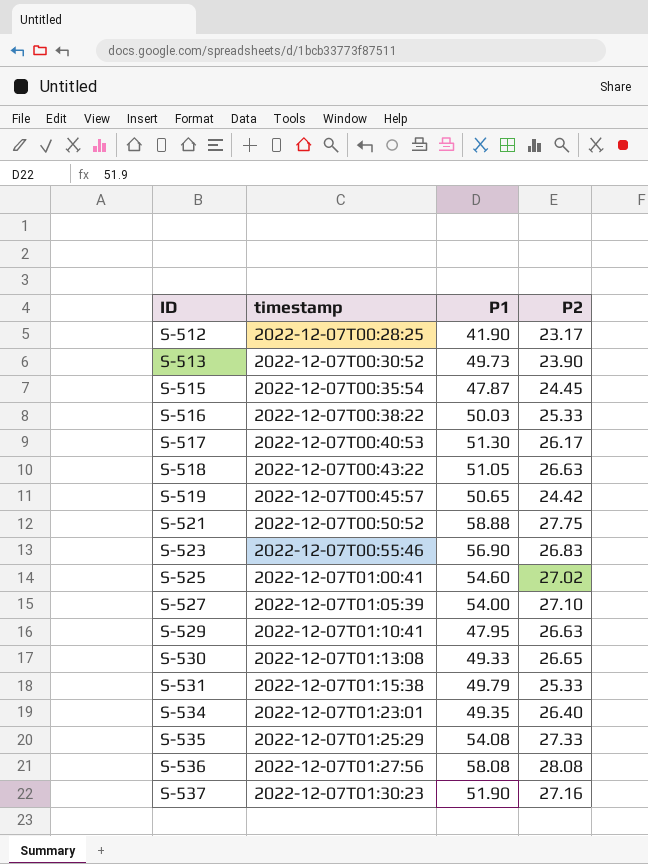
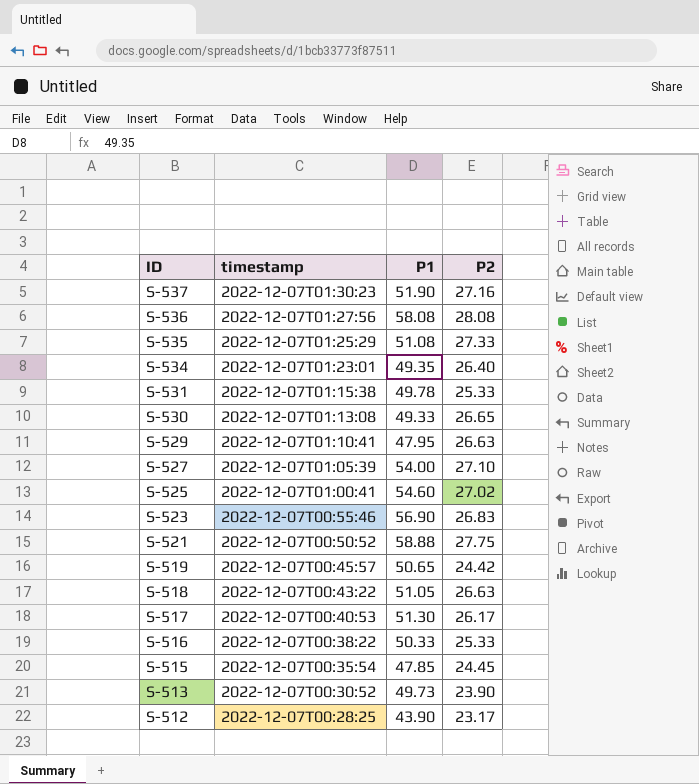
row order: ID ascending -> ID descending
S-535 | P1: 54.08 -> 51.08
S-531 | P1: 49.79 -> 49.78
S-516 | P1: 50.03 -> 50.33
S-515 | P1: 47.87 -> 47.85
S-512 | P1: 41.90 -> 43.90

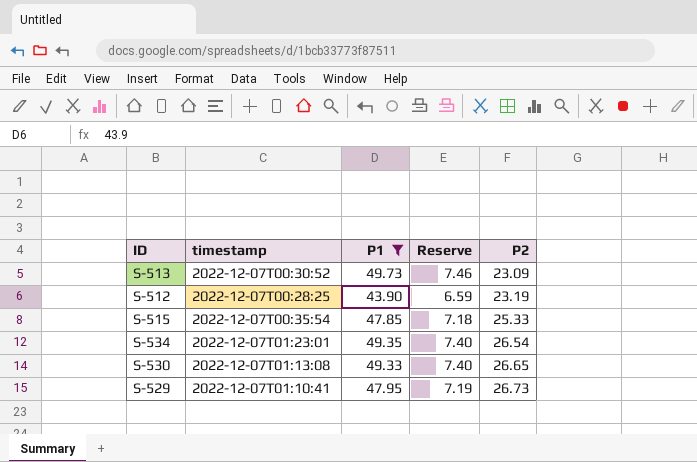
filter: none -> P1 <= 49.73
row order: ID descending -> P2 ascending
column Reserve | formula: none -> [P1] * 0.15
S-513 | P2: 23.90 -> 23.09
S-512 | P2: 23.17 -> 23.19
S-515 | P2: 24.45 -> 25.33
S-534 | P2: 26.40 -> 26.54
S-529 | P2: 26.63 -> 26.73

